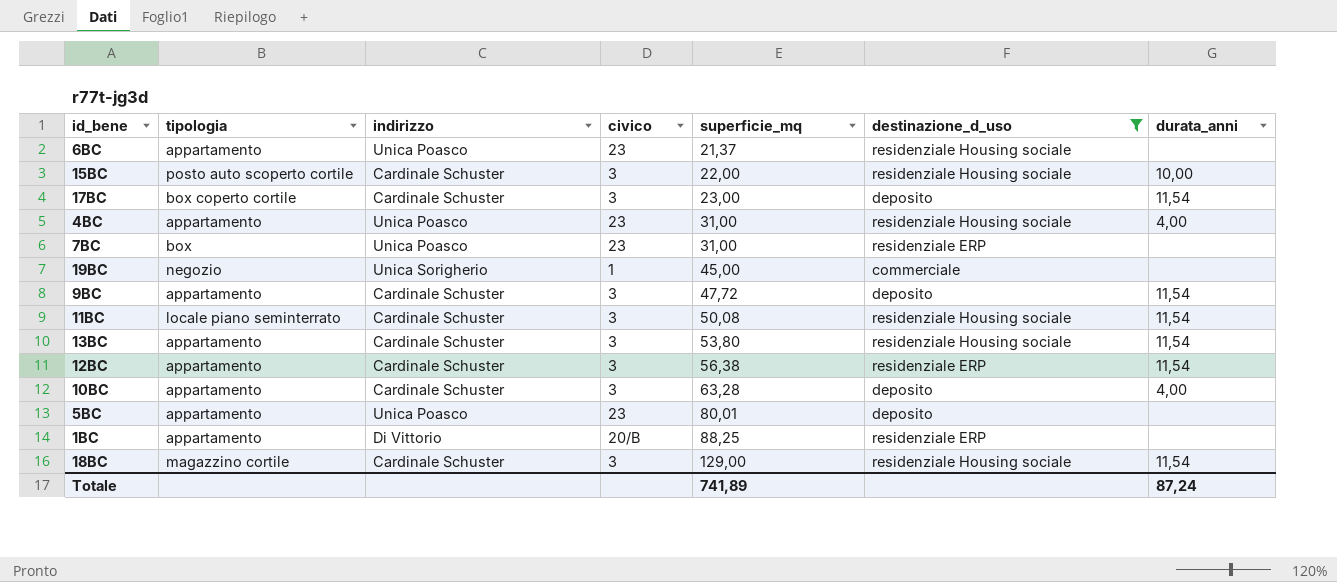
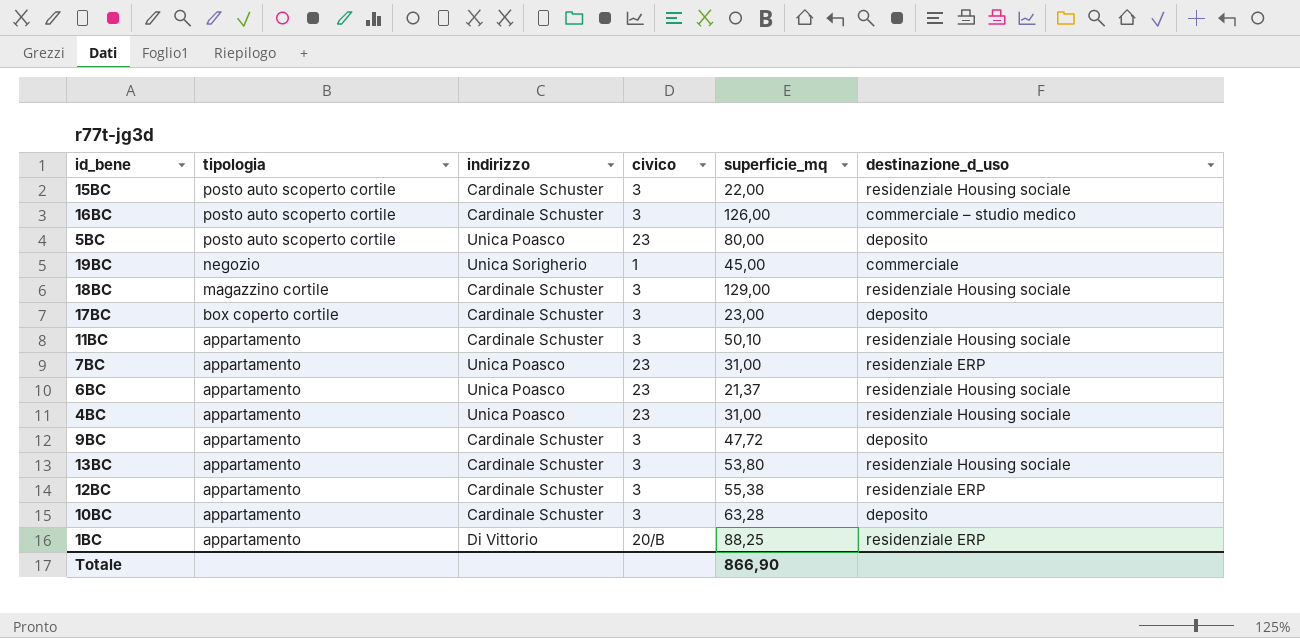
filter: destinazione_d_uso != commerciale – studio medico -> none
row order: superficie_mq ascending -> tipologia descending
column durata_anni | position: 7 -> none
5BC | tipologia: appartamento -> posto auto scoperto cortile
5BC | superficie_mq: 80,01 -> 80,00
11BC | tipologia: locale piano seminterrato -> appartamento
11BC | superficie_mq: 50,08 -> 50,10
7BC | tipologia: box -> appartamento
12BC | superficie_mq: 56,38 -> 55,38
Totale | superficie_mq: 741,89 -> 866,90

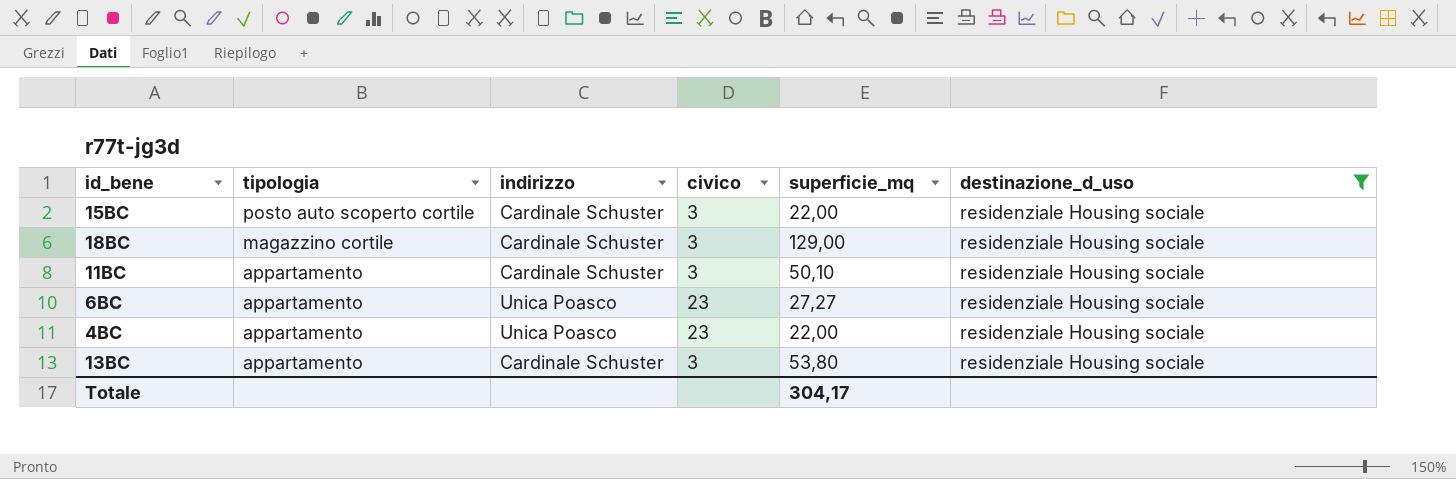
filter: none -> destinazione_d_uso = residenziale Housing sociale
6BC | superficie_mq: 21,37 -> 27,27
4BC | superficie_mq: 31,00 -> 22,00
Totale | superficie_mq: 866,90 -> 304,17

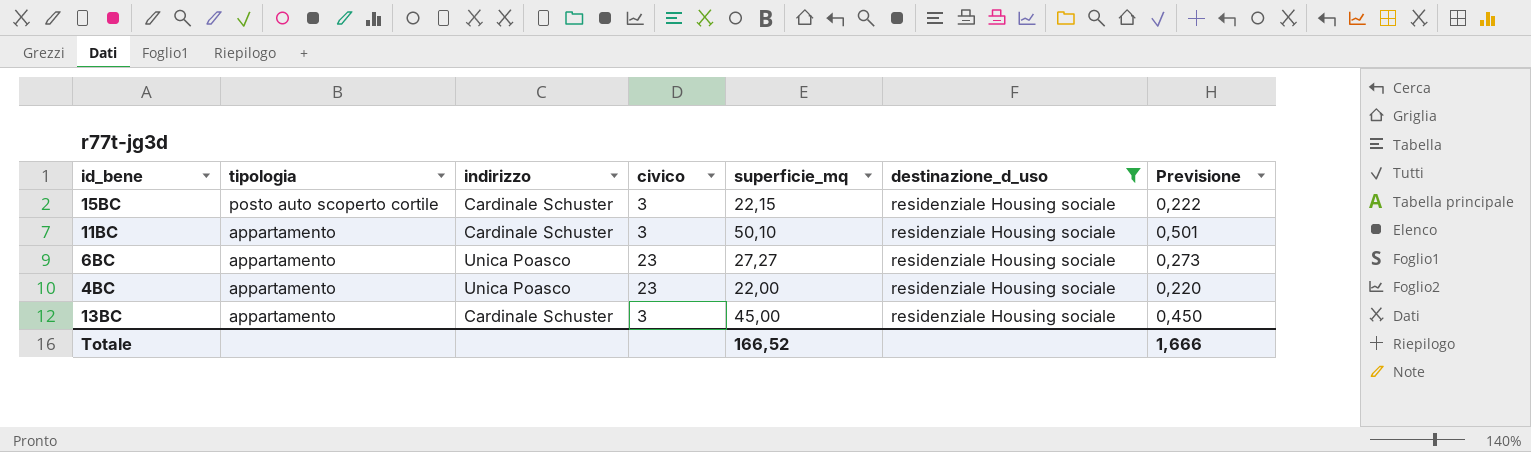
column Previsione | formula: none -> [superficie_mq] * 0,01
row 18BC: magazzino cortile | Cardinale Schuster | 3 | 129,00 | residenziale Housing sociale -> none
15BC | superficie_mq: 22,00 -> 22,15
13BC | superficie_mq: 53,80 -> 45,00
Totale | superficie_mq: 304,17 -> 166,52

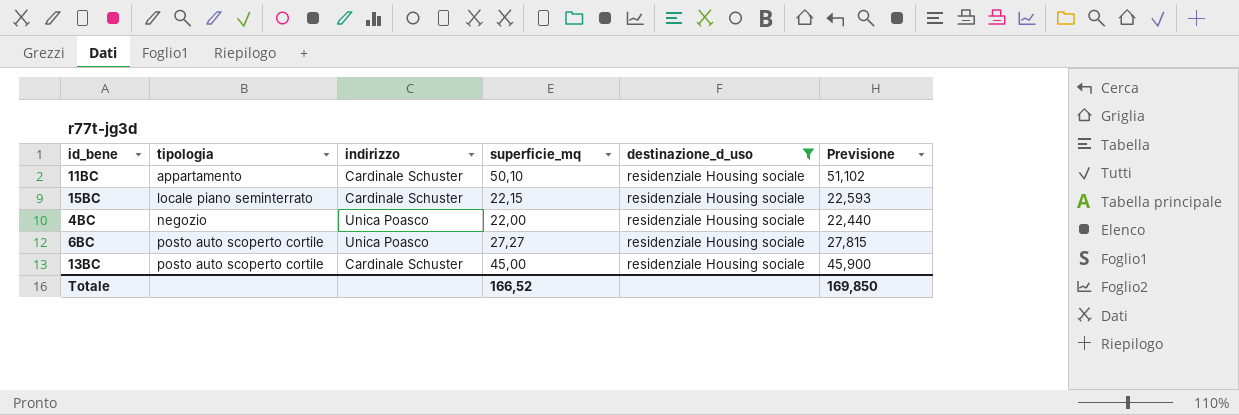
row order: tipologia descending -> tipologia ascending
column civico | position: 4 -> none
column Previsione | formula: [superficie_mq] * 0,01 -> [superficie_mq] * 1,02
15BC | tipologia: posto auto scoperto cortile -> locale piano seminterrato
4BC | tipologia: appartamento -> negozio
6BC | tipologia: appartamento -> posto auto scoperto cortile
13BC | tipologia: appartamento -> posto auto scoperto cortile
Totale | Previsione: 1,666 -> 169,850

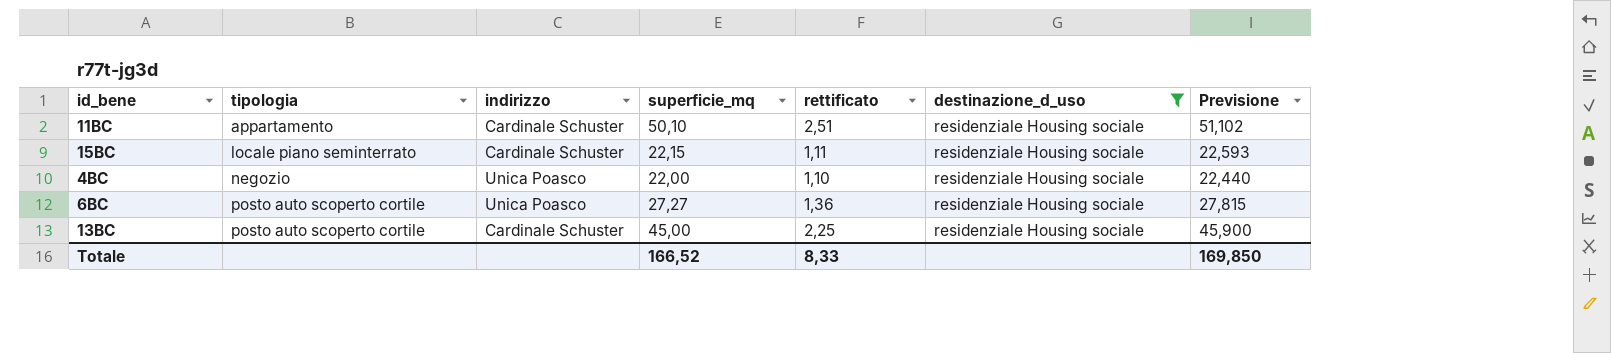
column rettificato | formula: none -> [superficie_mq] * 0,05

